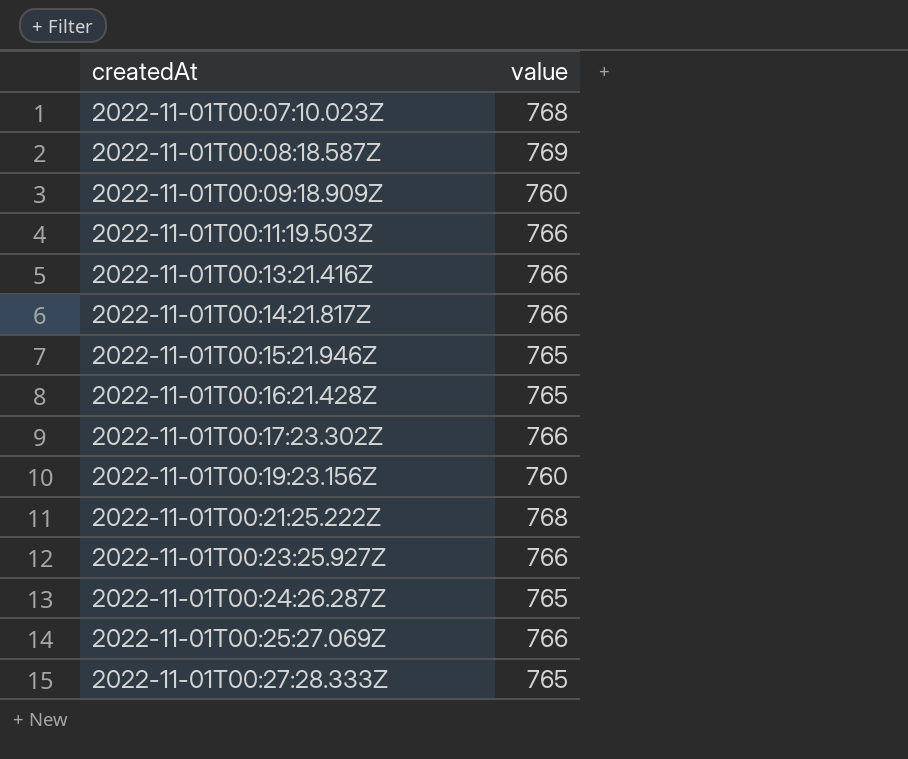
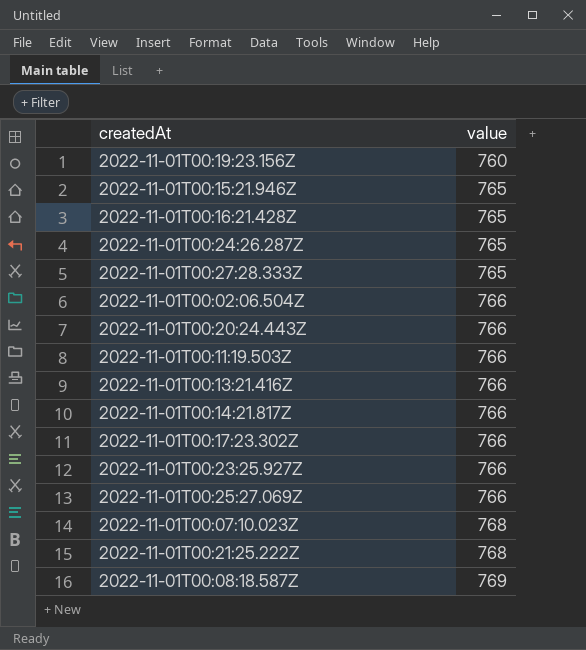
row order: createdAt ascending -> value ascending
row 2022-11-01T00:09:18.909Z: 760 -> none
row 2022-11-01T00:02:06.504Z: none -> 766
row 2022-11-01T00:20:24.443Z: none -> 766

